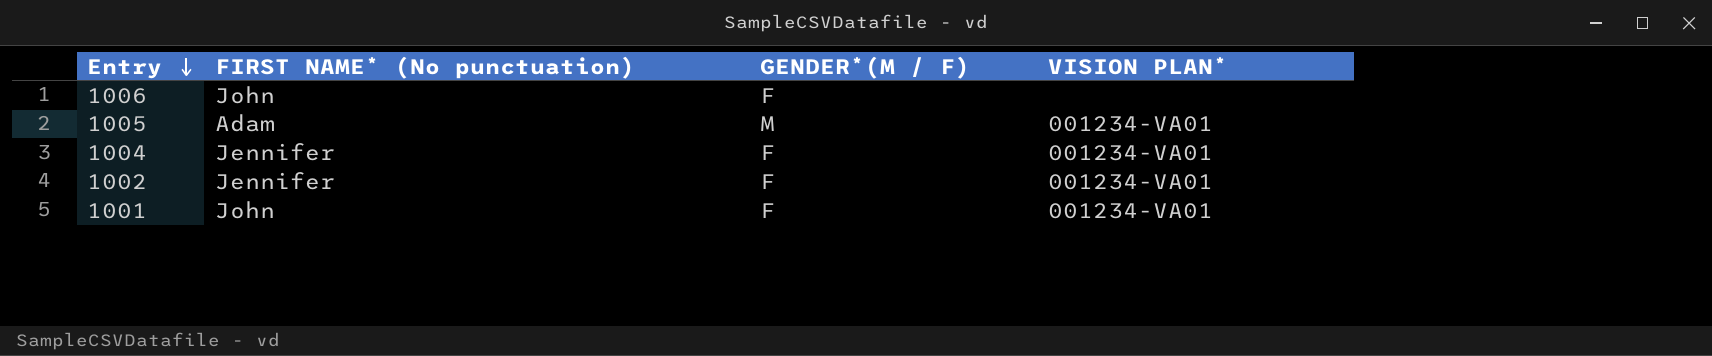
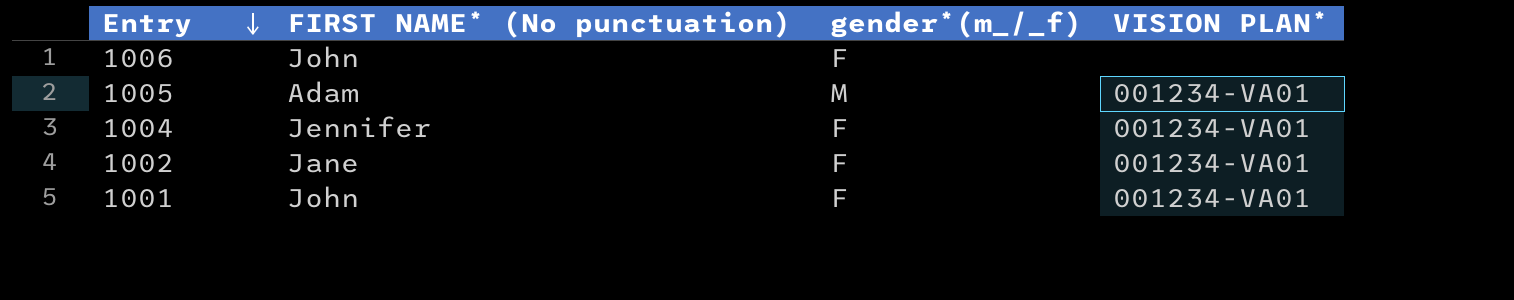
column name: GENDER*(M / F) -> gender*(m_/_f)
1002 | FIRST NAME* (No punctuation): Jennifer -> Jane

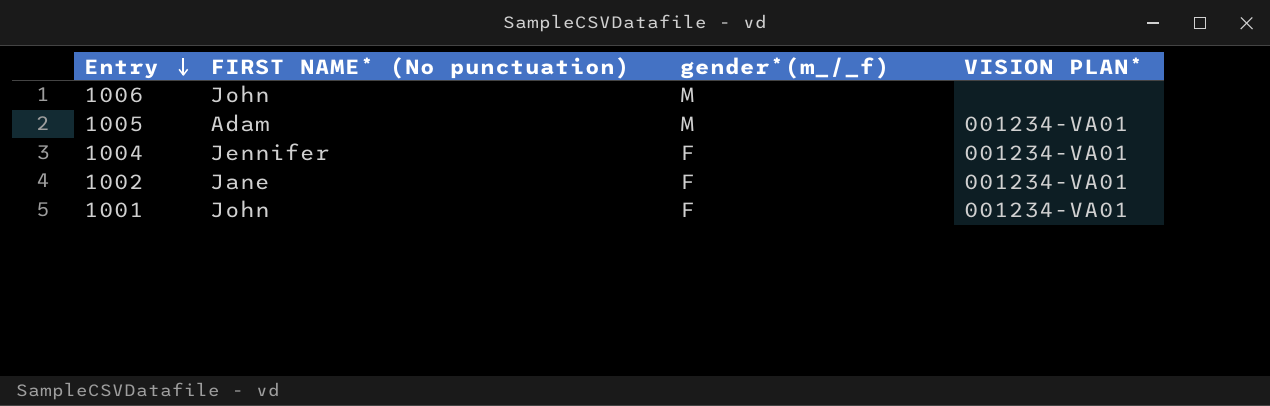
1006 | gender*(m_/_f): F -> M

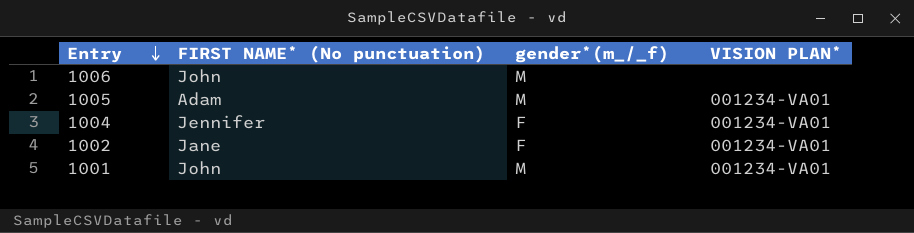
1001 | gender*(m_/_f): F -> M

